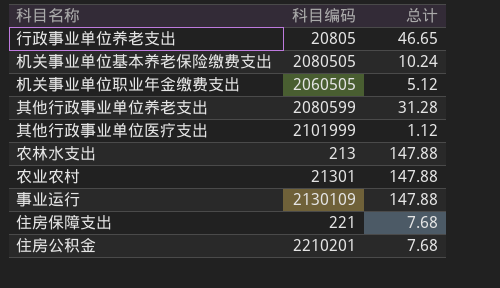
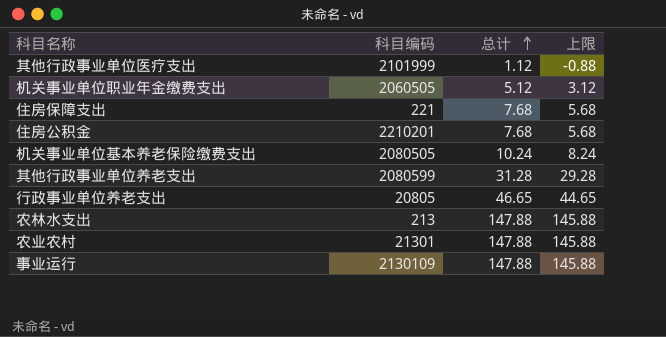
row order: none -> 总计 ascending
column 上限 | formula: none -> [总计] - 2

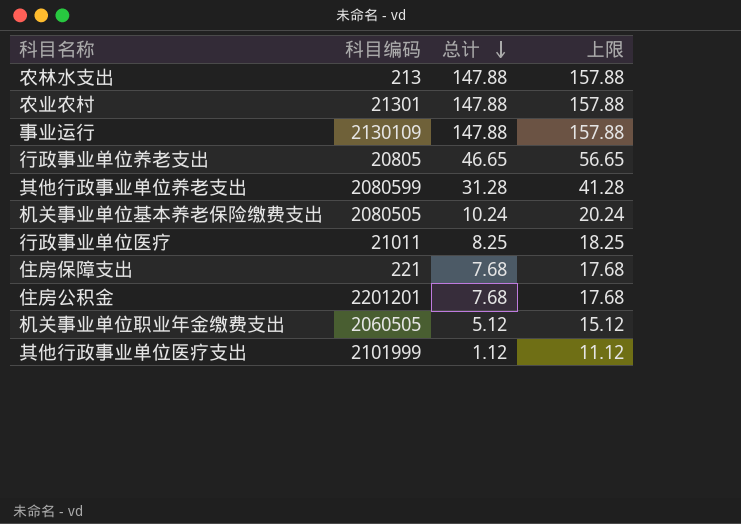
row order: 总计 ascending -> 总计 descending
column 上限 | formula: [总计] - 2 -> [总计] + 10
row 行政事业单位医疗: none -> 21011 | 8.25 | 18.25
住房公积金 | 科目编码: 2210201 -> 2201201

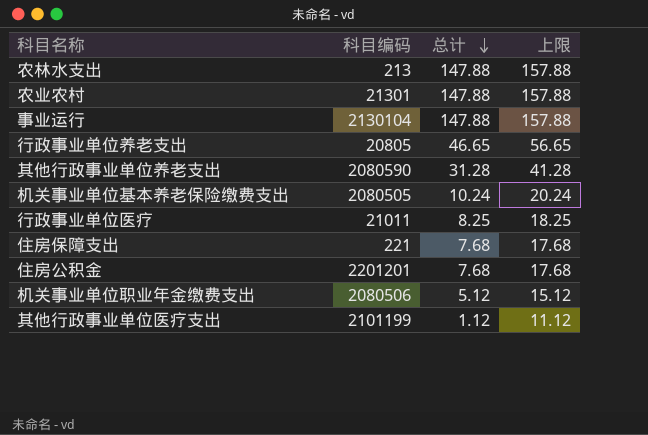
事业运行 | 科目编码: 2130109 -> 2130104
其他行政事业单位养老支出 | 科目编码: 2080599 -> 2080590
机关事业单位职业年金缴费支出 | 科目编码: 2060505 -> 2080506
其他行政事业单位医疗支出 | 科目编码: 2101999 -> 2101199

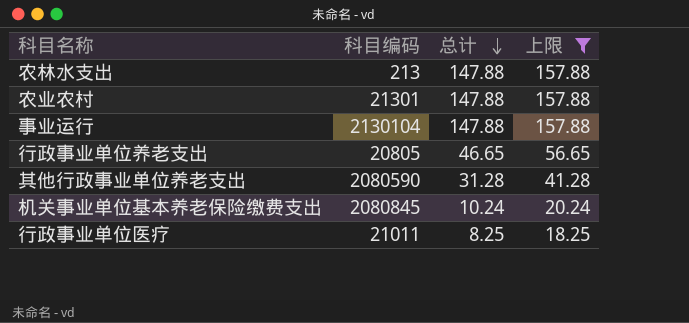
filter: none -> 上限 >= 18.25
机关事业单位基本养老保险缴费支出 | 科目编码: 2080505 -> 2080845

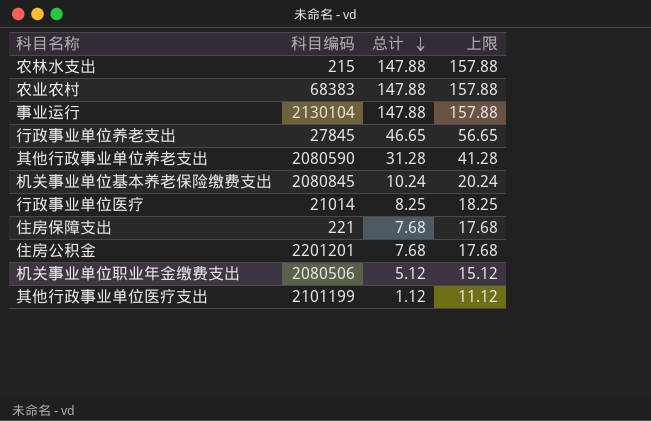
filter: 上限 >= 18.25 -> none
农林水支出 | 科目编码: 213 -> 215
农业农村 | 科目编码: 21301 -> 68383
行政事业单位养老支出 | 科目编码: 20805 -> 27845
行政事业单位医疗 | 科目编码: 21011 -> 21014

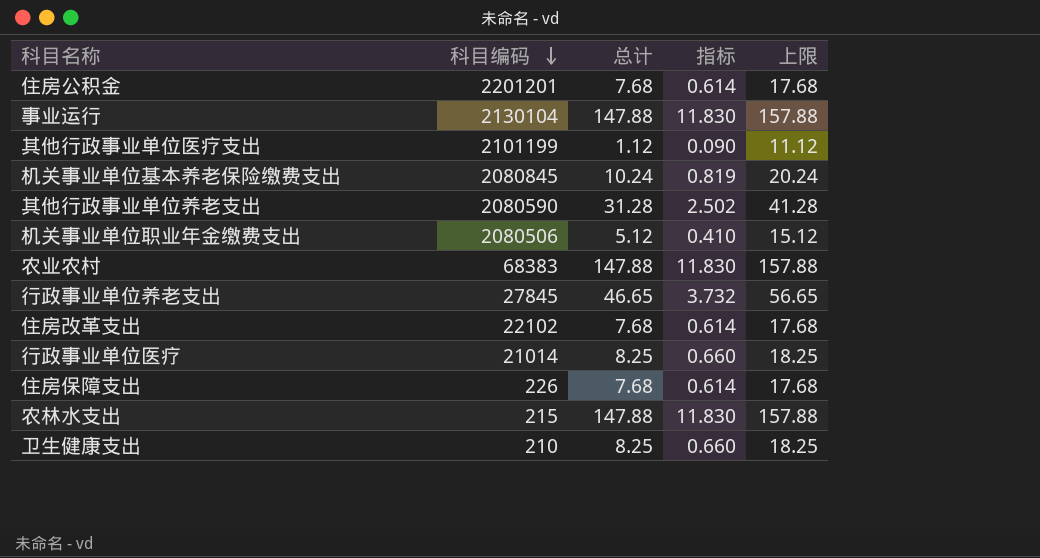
row order: 总计 descending -> 科目编码 descending
column 指标 | formula: none -> [总计] * 0.08
row 住房改革支出: none -> 22102 | 7.68 | 0.614 | 17.68
住房保障支出 | 科目编码: 221 -> 226
row 卫生健康支出: none -> 210 | 8.25 | 0.660 | 18.25

